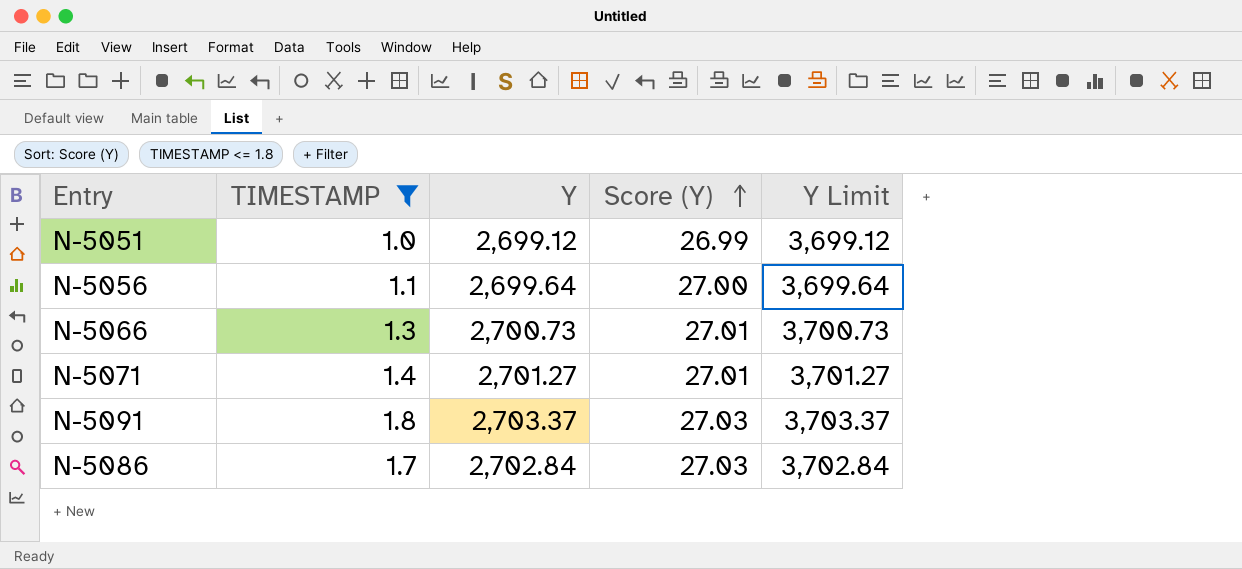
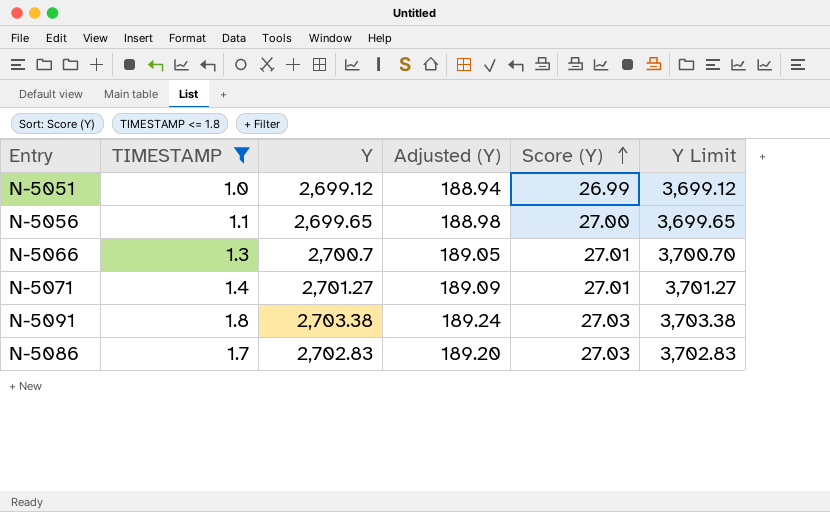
column Adjusted (Y) | formula: none -> [Y] * 0.07
N-5056 | Y: 2,699.64 -> 2,699.65
N-5056 | Y Limit: 3,699.64 -> 3,699.65
N-5066 | Y: 2,700.73 -> 2,700.7
N-5066 | Y Limit: 3,700.73 -> 3,700.70
N-5091 | Y: 2,703.37 -> 2,703.38
N-5091 | Y Limit: 3,703.37 -> 3,703.38
N-5086 | Y: 2,702.84 -> 2,702.83
N-5086 | Y Limit: 3,702.84 -> 3,702.83

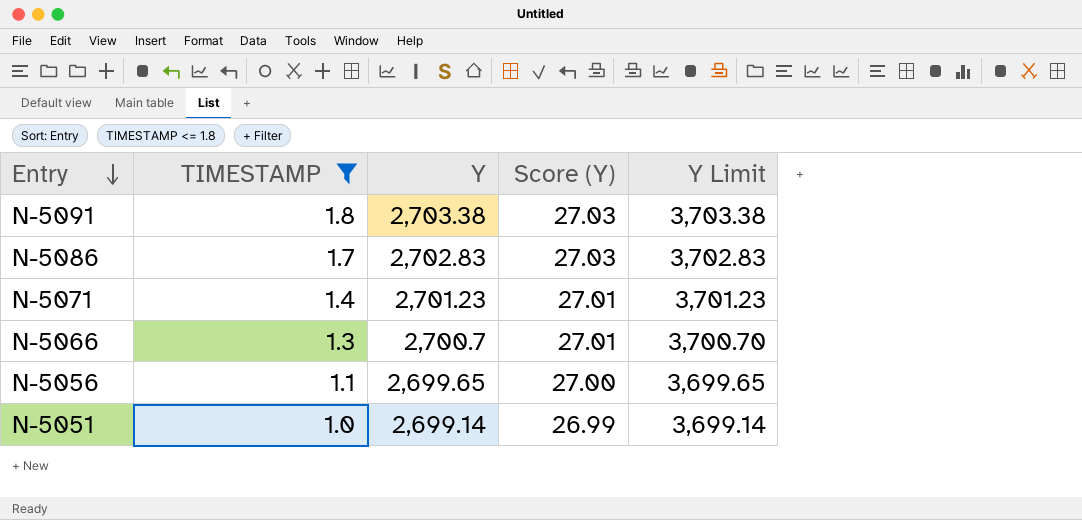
row order: Score (Y) ascending -> Entry descending
column Adjusted (Y) | formula: [Y] * 0.07 -> none
N-5071 | Y: 2,701.27 -> 2,701.23
N-5071 | Y Limit: 3,701.27 -> 3,701.23
N-5051 | Y: 2,699.12 -> 2,699.14
N-5051 | Y Limit: 3,699.12 -> 3,699.14

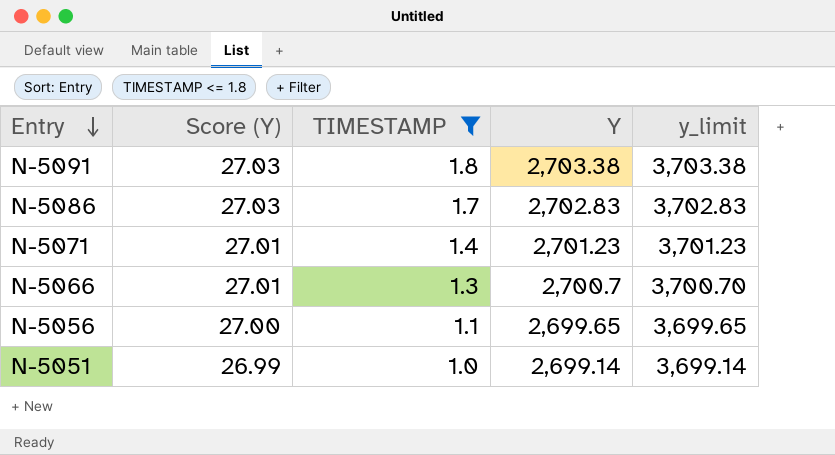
column Score (Y) | position: 4 -> 2
column name: Y Limit -> y_limit

